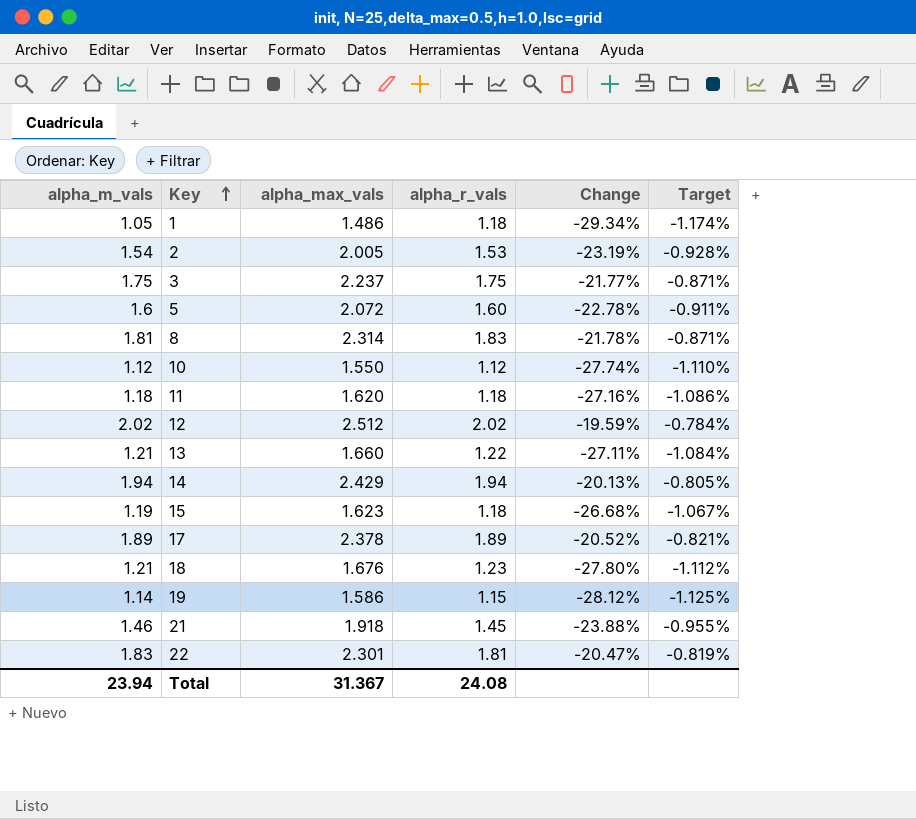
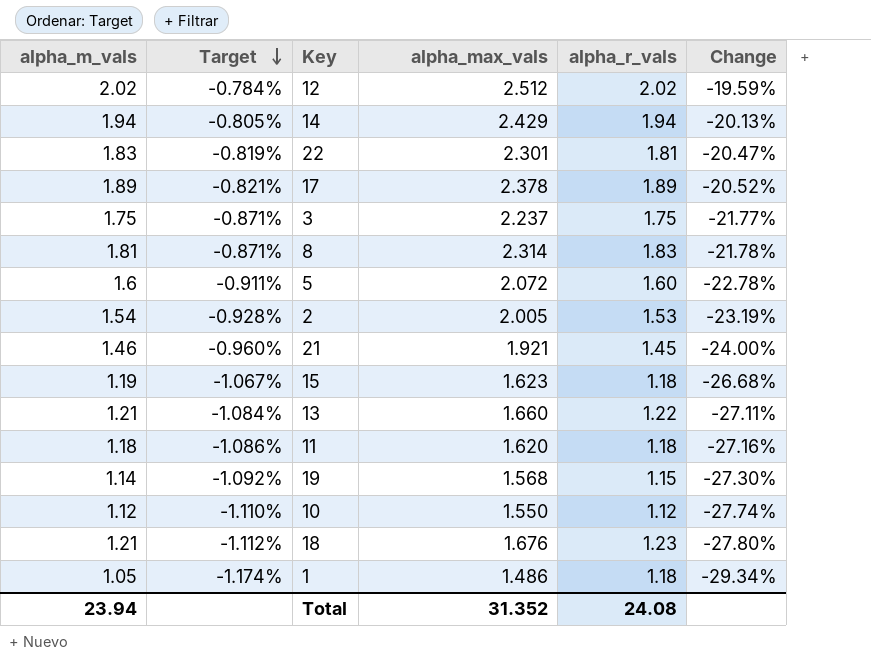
row order: Key ascending -> Target descending
column Target | position: 6 -> 2
21 | Target: -0.955% -> -0.960%
21 | alpha_max_vals: 1.918 -> 1.921
21 | Change: -23.88% -> -24.00%
19 | Target: -1.125% -> -1.092%
19 | alpha_max_vals: 1.586 -> 1.568
19 | Change: -28.12% -> -27.30%
Total | alpha_max_vals: 31.367 -> 31.352

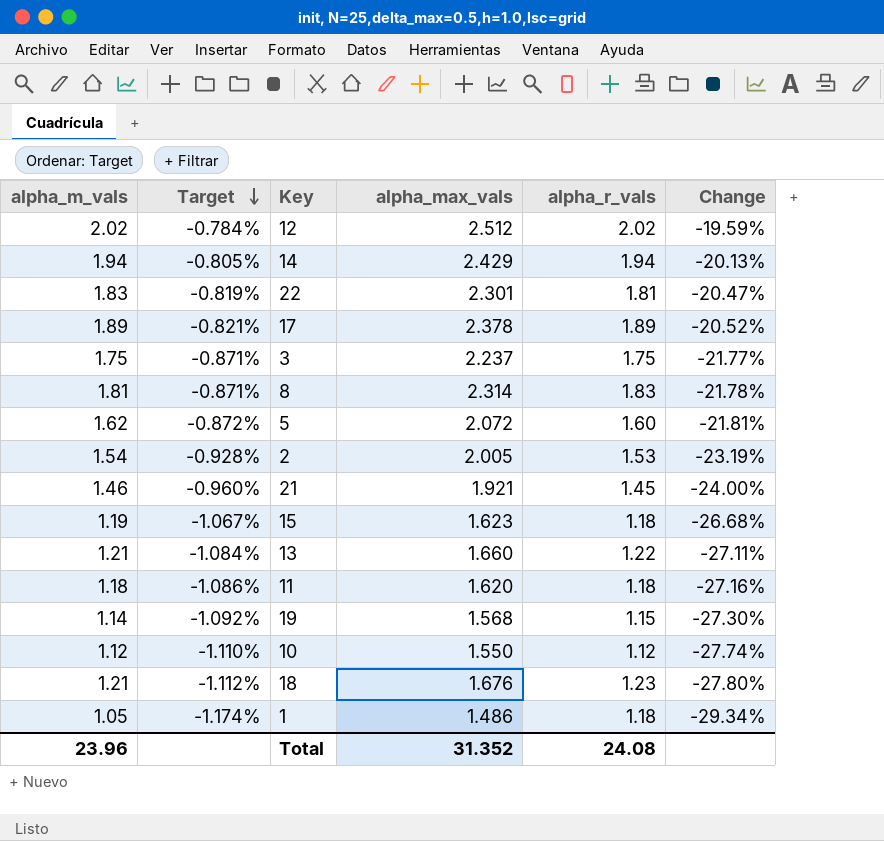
5 | alpha_m_vals: 1.6 -> 1.62
5 | Target: -0.911% -> -0.872%
5 | Change: -22.78% -> -21.81%
Total | alpha_m_vals: 23.94 -> 23.96

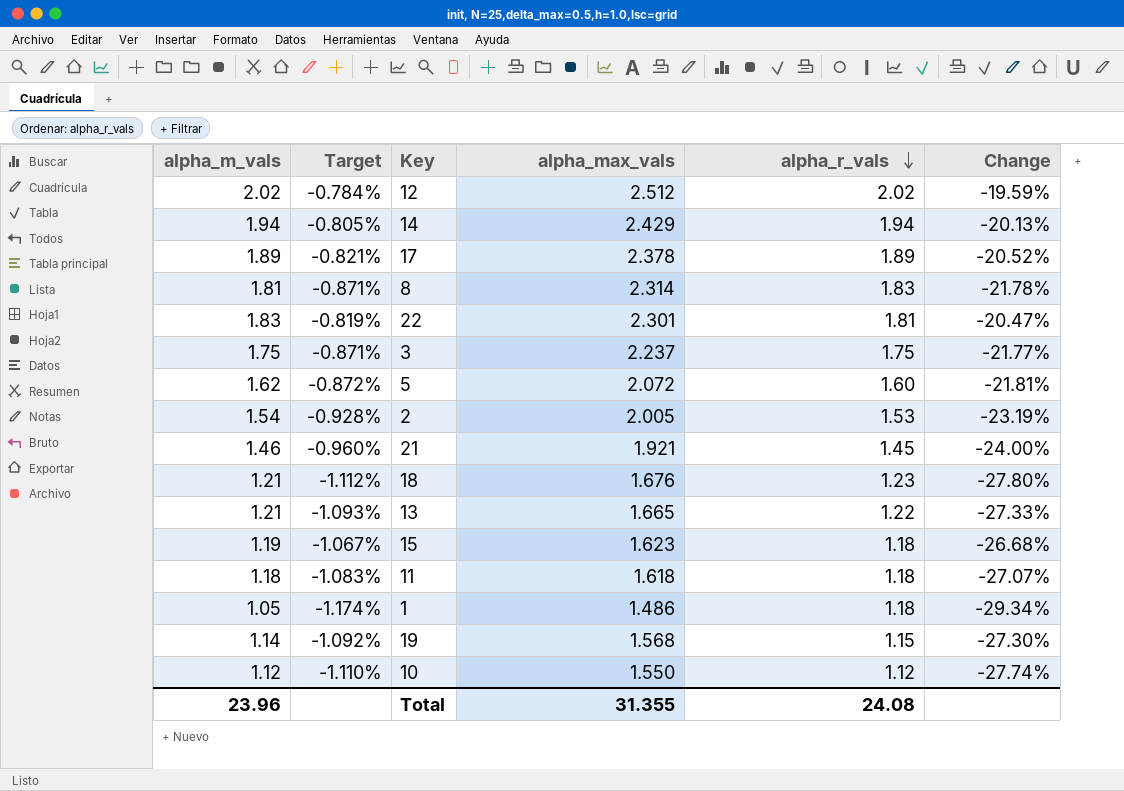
row order: Target descending -> alpha_r_vals descending
13 | Target: -1.084% -> -1.093%
13 | alpha_max_vals: 1.660 -> 1.665
13 | Change: -27.11% -> -27.33%
11 | Target: -1.086% -> -1.083%
11 | alpha_max_vals: 1.620 -> 1.618
11 | Change: -27.16% -> -27.07%
Total | alpha_max_vals: 31.352 -> 31.355

